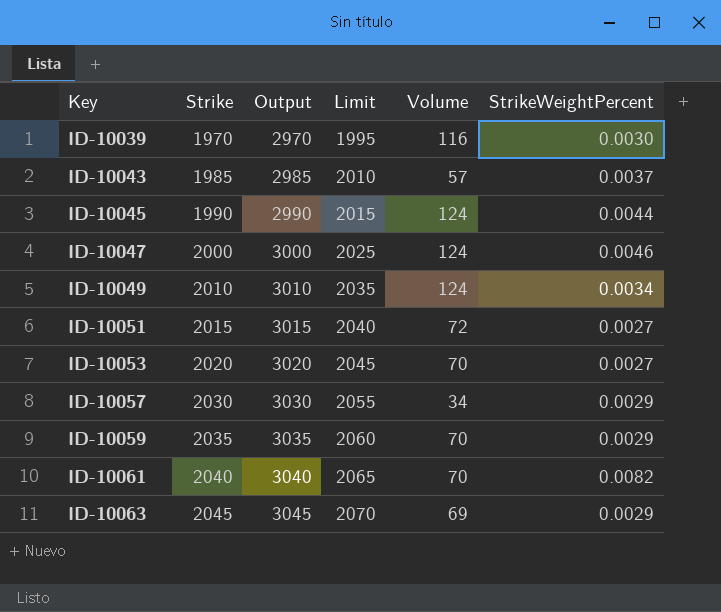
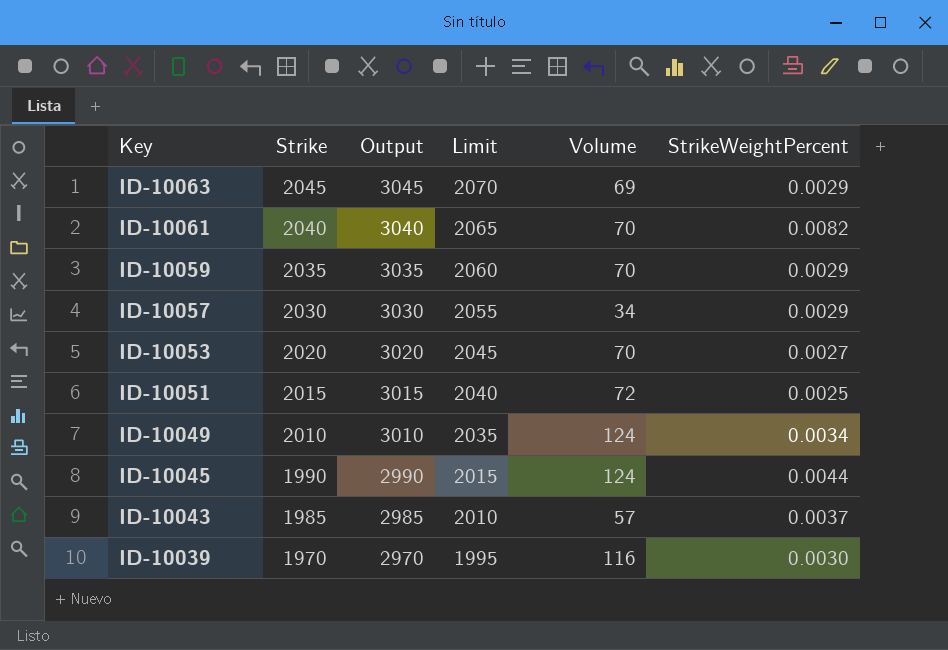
row order: Key ascending -> Key descending
row ID-10047: 2000 | 3000 | 2025 | 124 | 0.0046 -> none
ID-10051 | StrikeWeightPercent: 0.0027 -> 0.0025

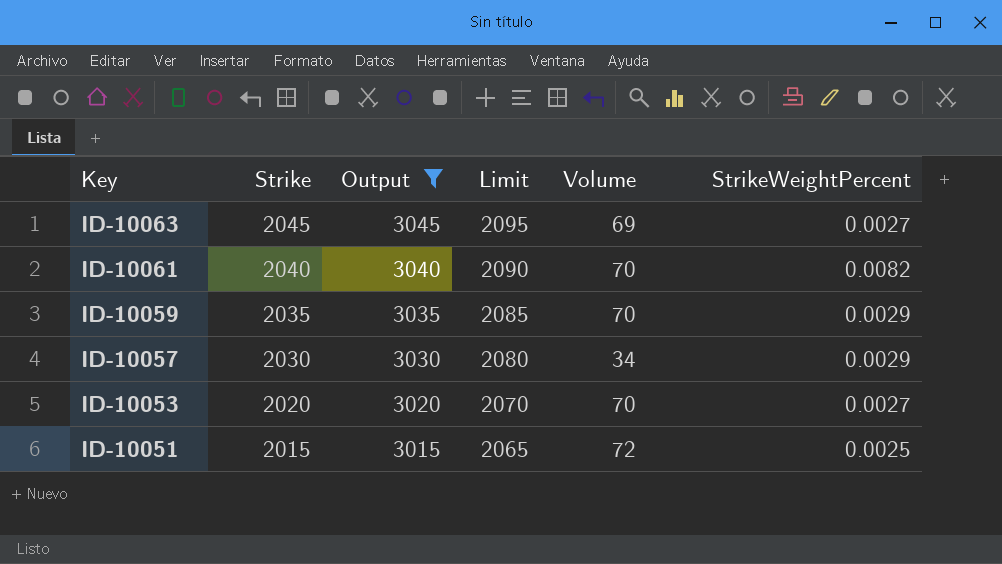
filter: none -> Output >= 3015
column Limit | formula: [Strike] + 25 -> [Strike] + 50
ID-10063 | StrikeWeightPercent: 0.0029 -> 0.0027

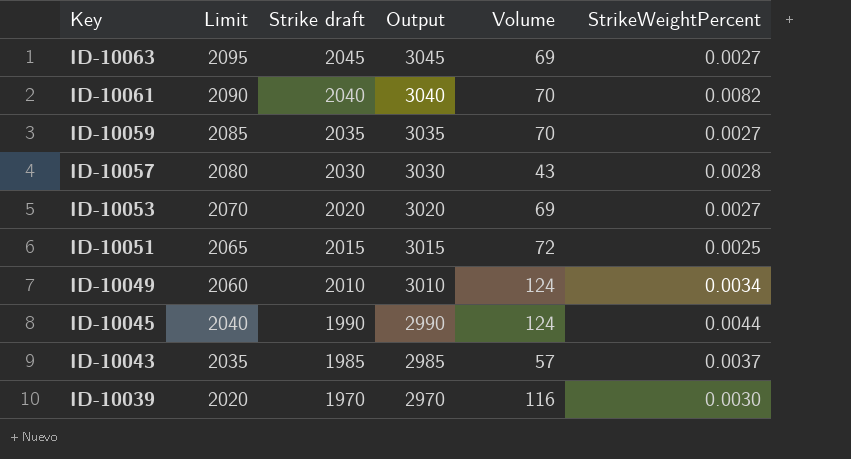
filter: Output >= 3015 -> none
column Limit | position: 4 -> 2
column name: Strike -> Strike draft
ID-10059 | StrikeWeightPercent: 0.0029 -> 0.0027
ID-10057 | Volume: 34 -> 43
ID-10057 | StrikeWeightPercent: 0.0029 -> 0.0028
ID-10053 | Volume: 70 -> 69

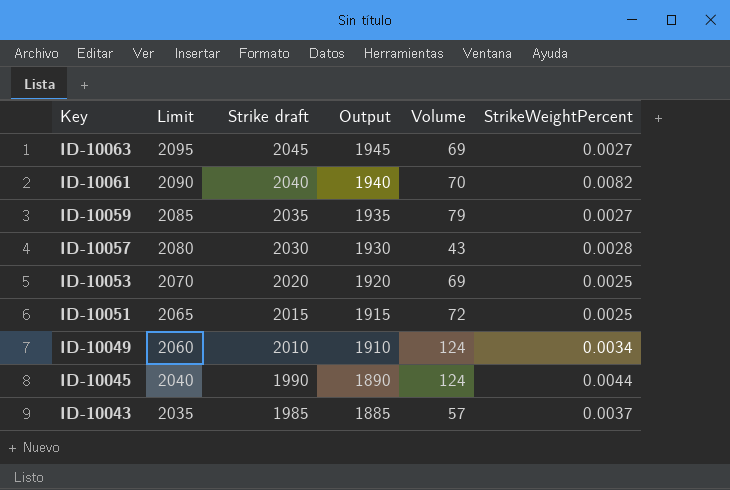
column Output | formula: [Strike draft] + 1000 -> [Strike draft] - 100
row ID-10039: 2020 | 1970 | 2970 | 116 | 0.0030 -> none
ID-10059 | Volume: 70 -> 79
ID-10053 | StrikeWeightPercent: 0.0027 -> 0.0025

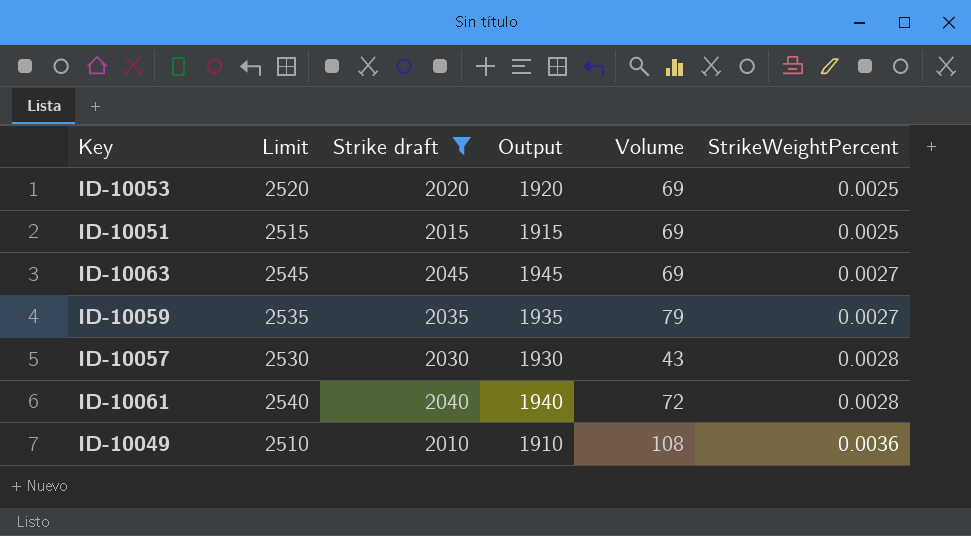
filter: none -> Strike draft >= 2010
row order: Key descending -> StrikeWeightPercent ascending
column Limit | formula: [Strike draft] + 50 -> [Strike draft] + 500
ID-10051 | Volume: 72 -> 69
ID-10061 | Volume: 70 -> 72
ID-10061 | StrikeWeightPercent: 0.0082 -> 0.0028
ID-10049 | Volume: 124 -> 108
ID-10049 | StrikeWeightPercent: 0.0034 -> 0.0036

